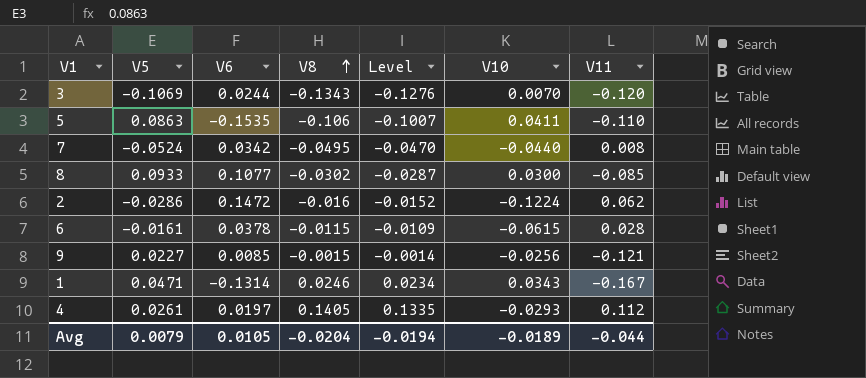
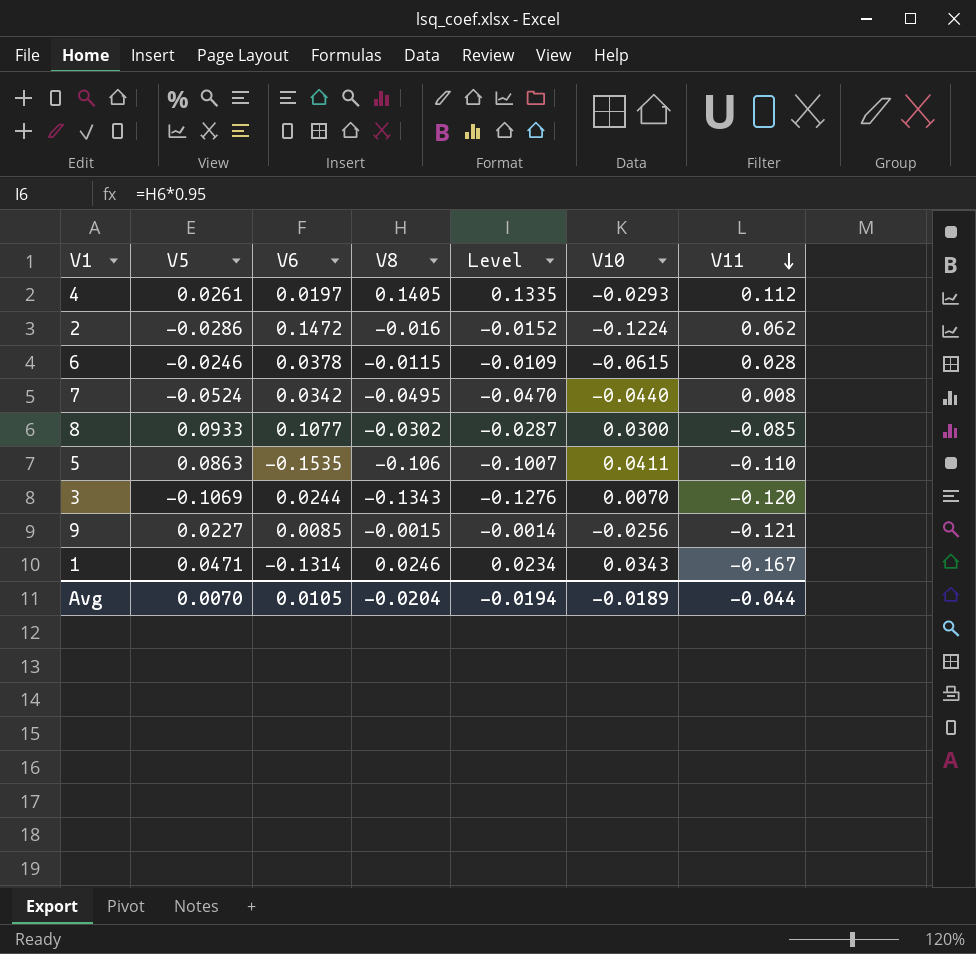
row order: V8 ascending -> V11 descending
6 | V5: -0.0161 -> -0.0246
Avg | V5: 0.0079 -> 0.0070

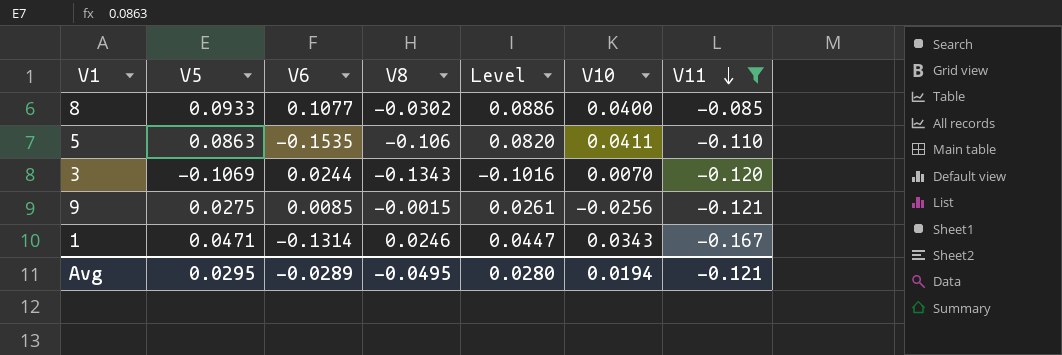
filter: none -> V11 <= -0.085
column Level | formula: [V8] * 0.95 -> [V5] * 0.95
8 | V10: 0.0300 -> 0.0400
9 | V5: 0.0227 -> 0.0275
Avg | V5: 0.0070 -> 0.0295
Avg | V6: 0.0105 -> -0.0289
Avg | V8: -0.0204 -> -0.0495
Avg | Level: -0.0194 -> 0.0280
Avg | V10: -0.0189 -> 0.0194
Avg | V11: -0.044 -> -0.121

